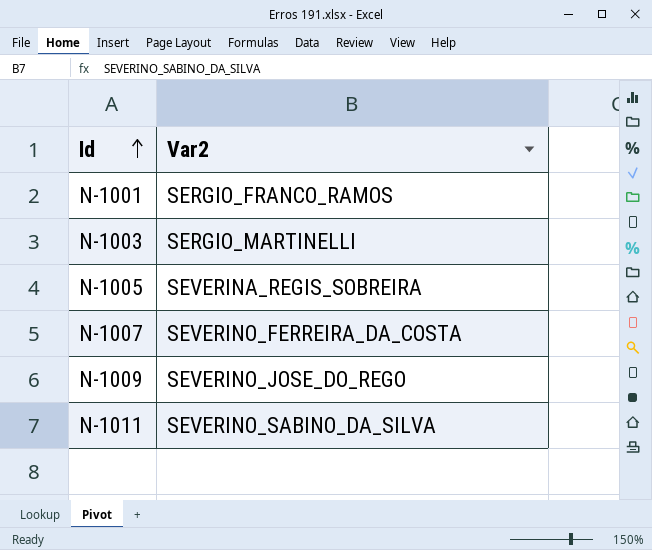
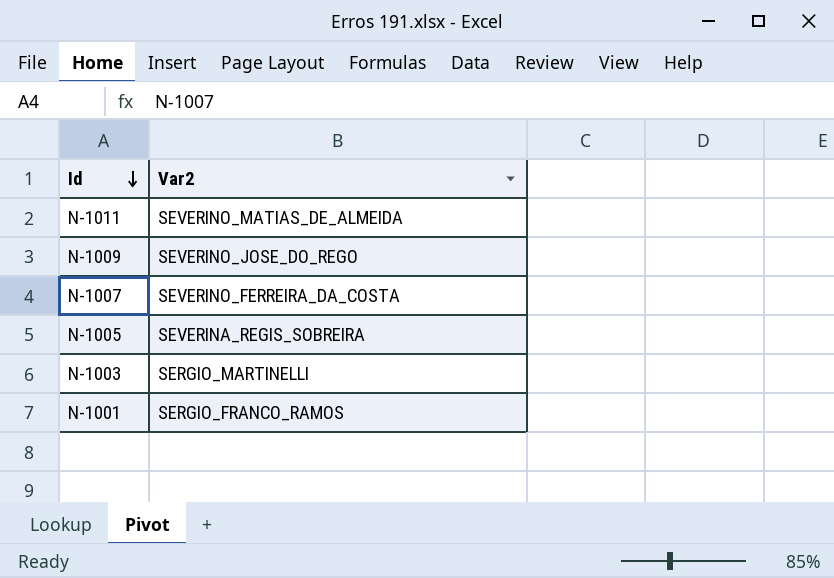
row order: Id ascending -> Id descending
N-1011 | Var2: SEVERINO_SABINO_DA_SILVA -> SEVERINO_MATIAS_DE_ALMEIDA

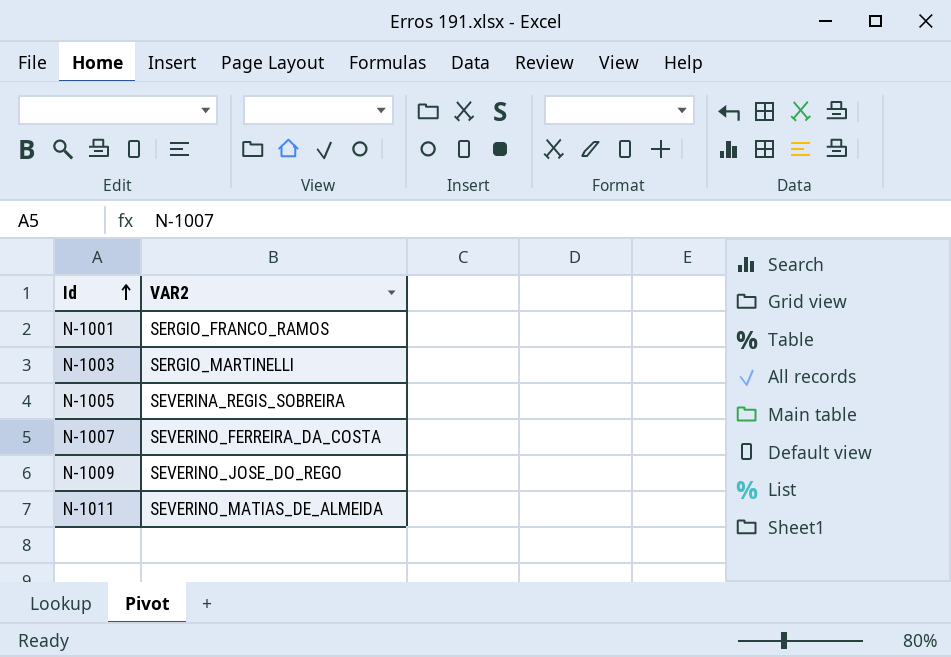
row order: Id descending -> Id ascending
column name: Var2 -> VAR2

